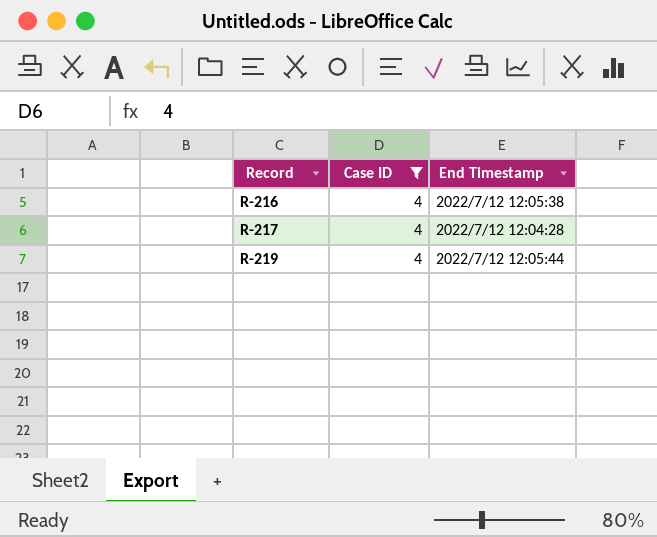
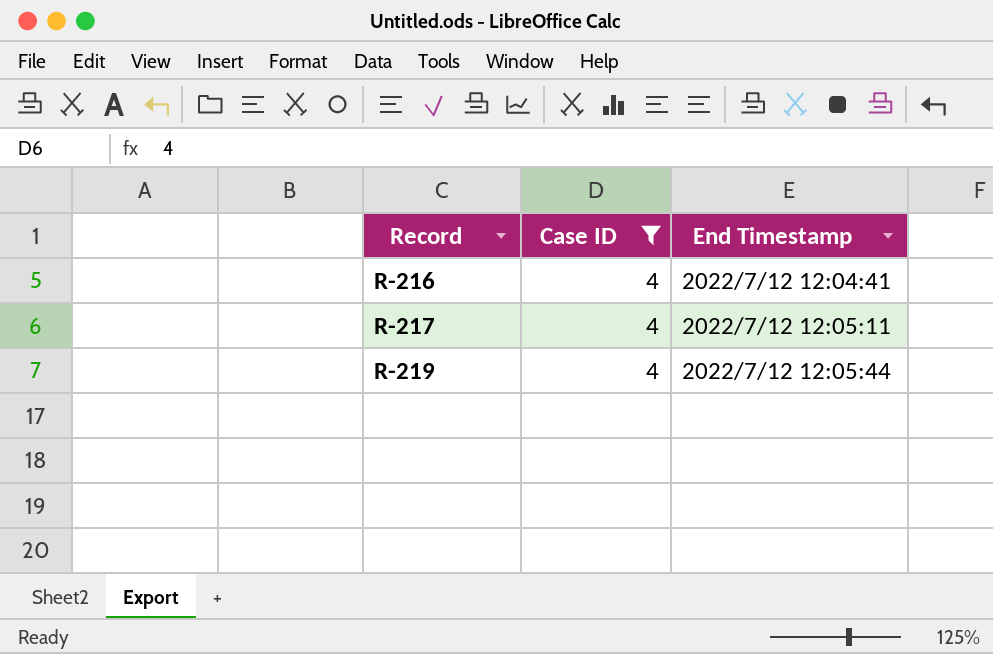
R-216 | End Timestamp: 2022/7/12 12:05:38 -> 2022/7/12 12:04:41
R-217 | End Timestamp: 2022/7/12 12:04:28 -> 2022/7/12 12:05:11

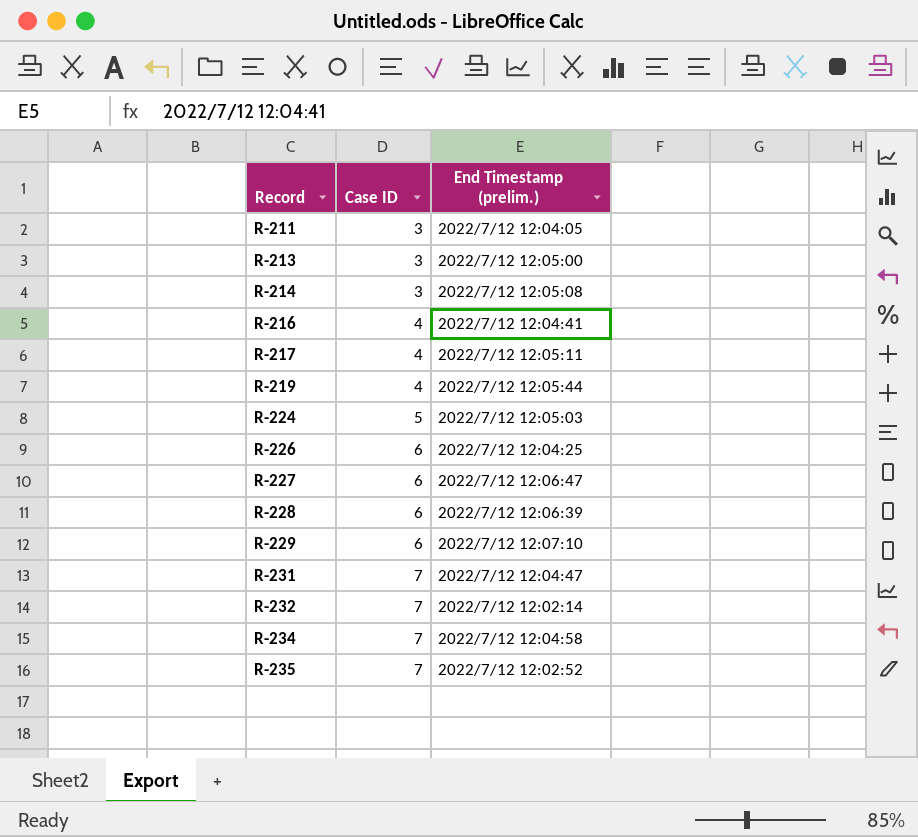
filter: Case ID = 4 -> none
column name: End Timestamp -> End Timestamp (prelim.)

